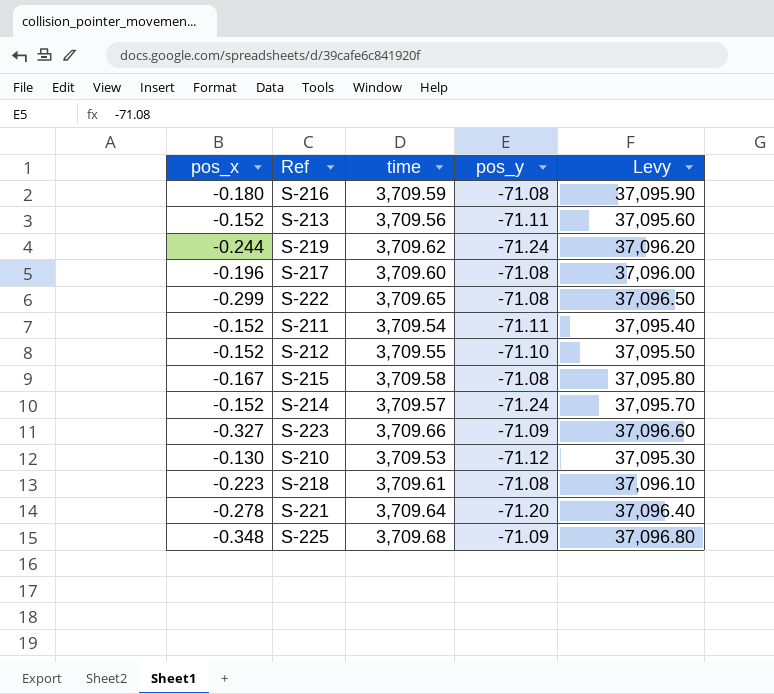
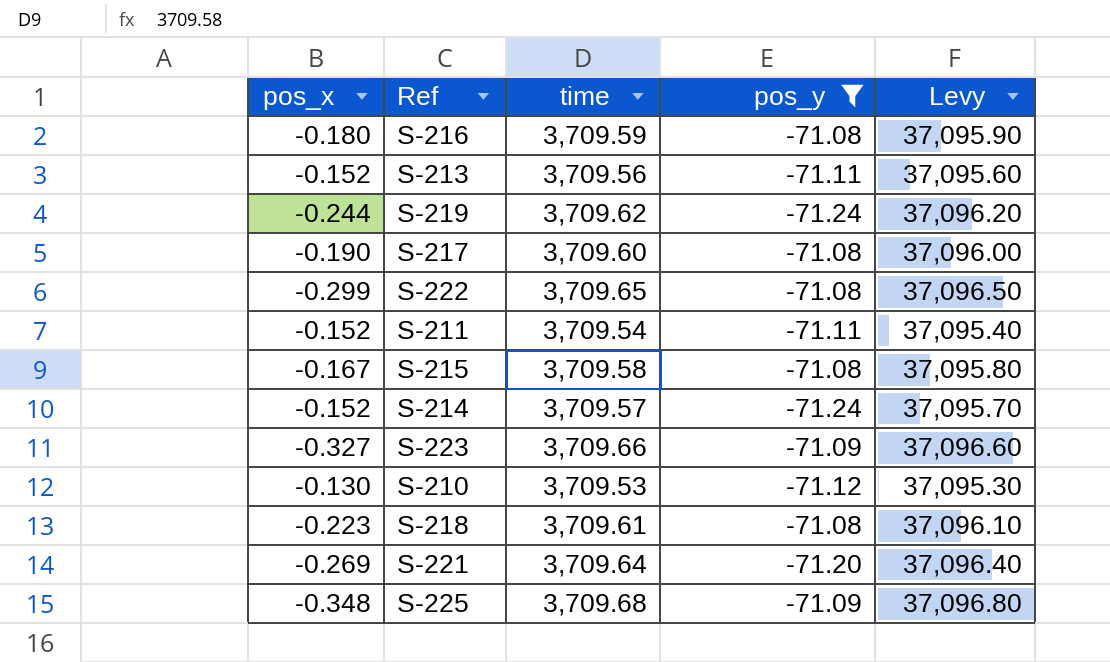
filter: none -> pos_y != -71.10
S-217 | pos_x: -0.196 -> -0.190
S-221 | pos_x: -0.278 -> -0.269

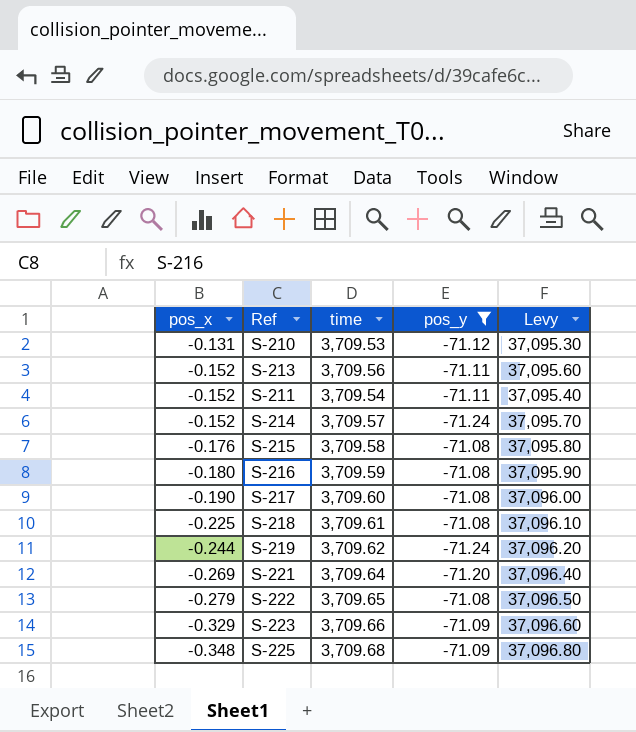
row order: none -> pos_x descending
S-210 | pos_x: -0.130 -> -0.131
S-215 | pos_x: -0.167 -> -0.176
S-218 | pos_x: -0.223 -> -0.225
S-222 | pos_x: -0.299 -> -0.279
S-223 | pos_x: -0.327 -> -0.329

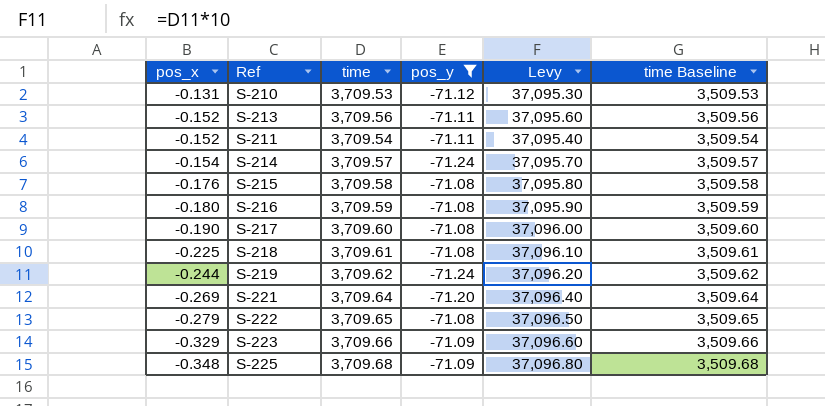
column time Baseline | formula: none -> [time] - 200
S-214 | pos_x: -0.152 -> -0.154

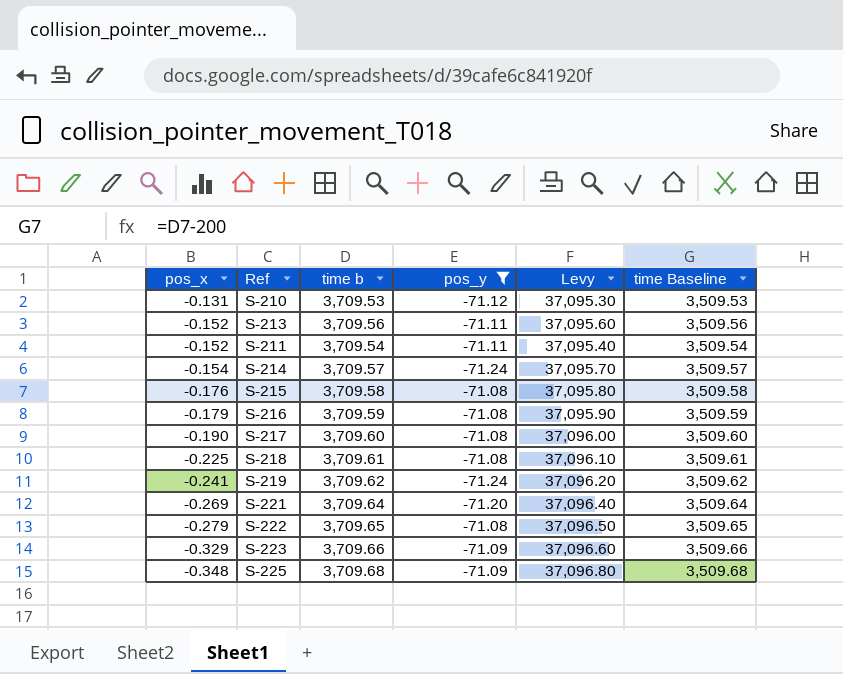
column name: time -> time b
S-216 | pos_x: -0.180 -> -0.179
S-219 | pos_x: -0.244 -> -0.241

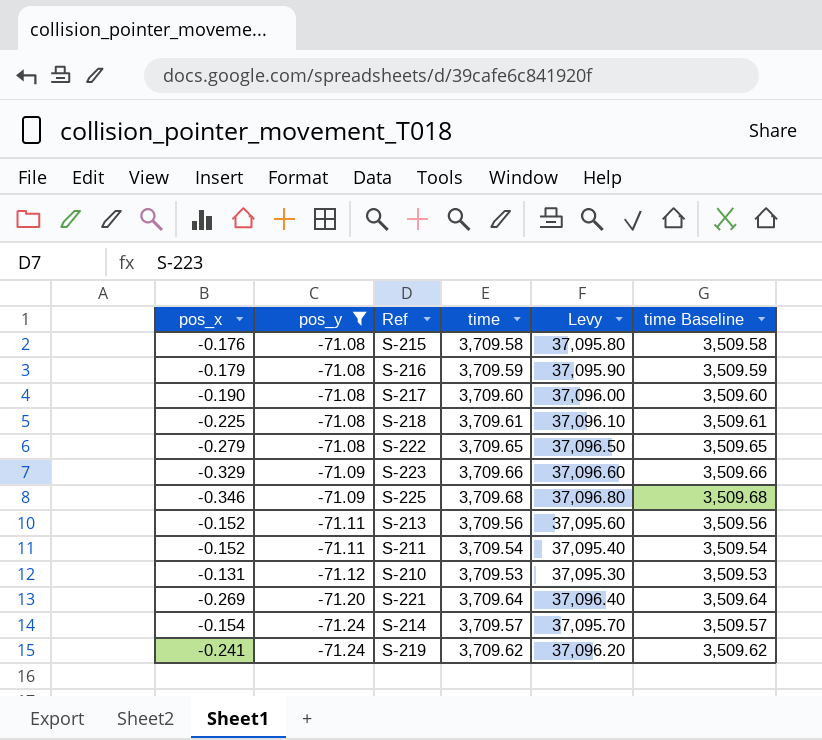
row order: pos_x descending -> pos_y descending
column pos_y | position: 4 -> 2
column name: time b -> time
S-225 | pos_x: -0.348 -> -0.346

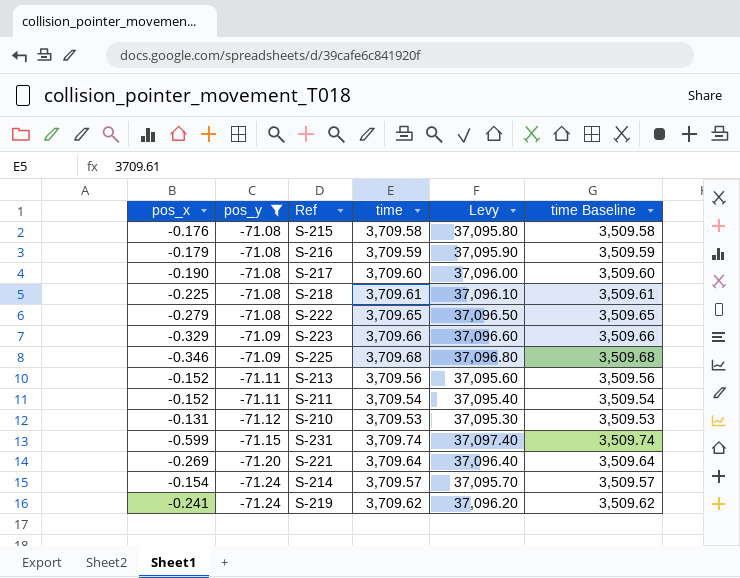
row S-231: none -> -0.599 | -71.15 | 3,709.74 | 37,097.40 | 3,509.74

